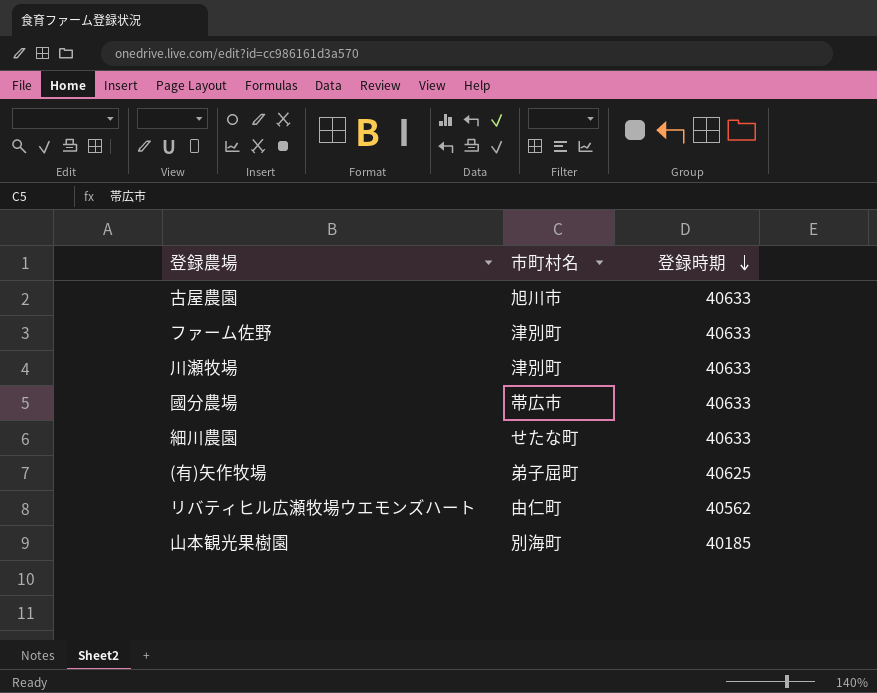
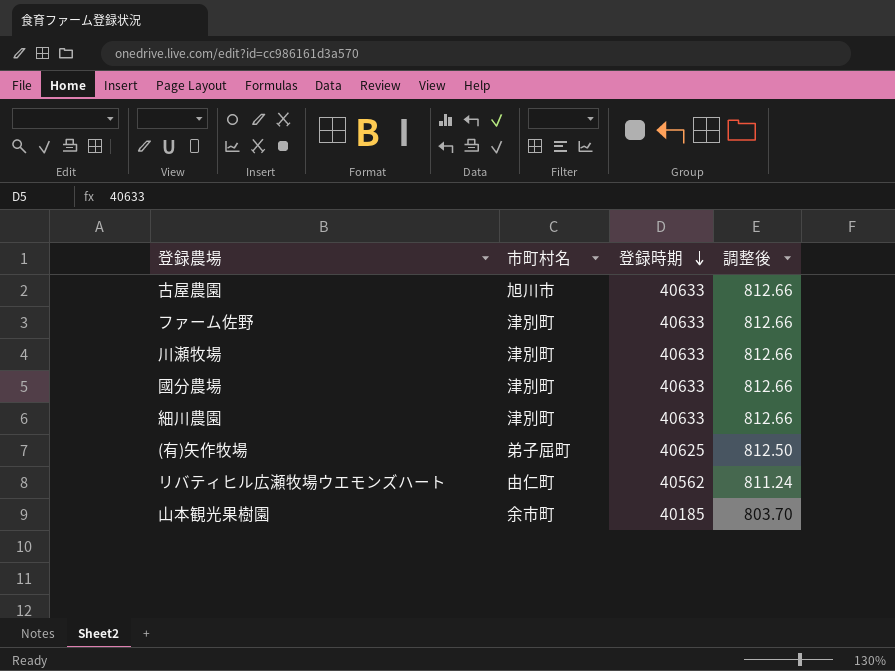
column 調整後 | formula: none -> [登録時期] * 0.02
國分農場 | 市町村名: 帯広市 -> 津別町
細川農園 | 市町村名: せたな町 -> 津別町
山本観光果樹園 | 市町村名: 別海町 -> 余市町

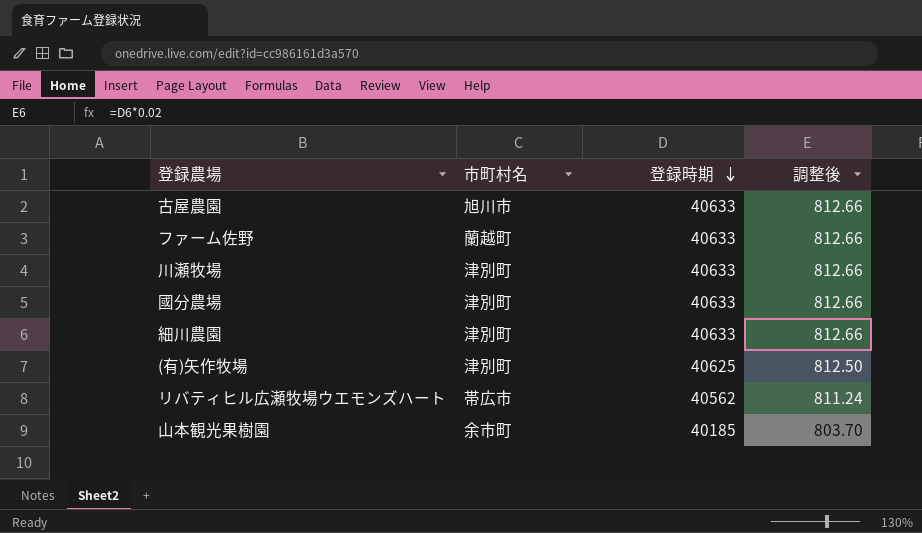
ファーム佐野 | 市町村名: 津別町 -> 蘭越町
(有)矢作牧場 | 市町村名: 弟子屈町 -> 津別町
リバティヒル広瀬牧場ウエモンズハート | 市町村名: 由仁町 -> 帯広市

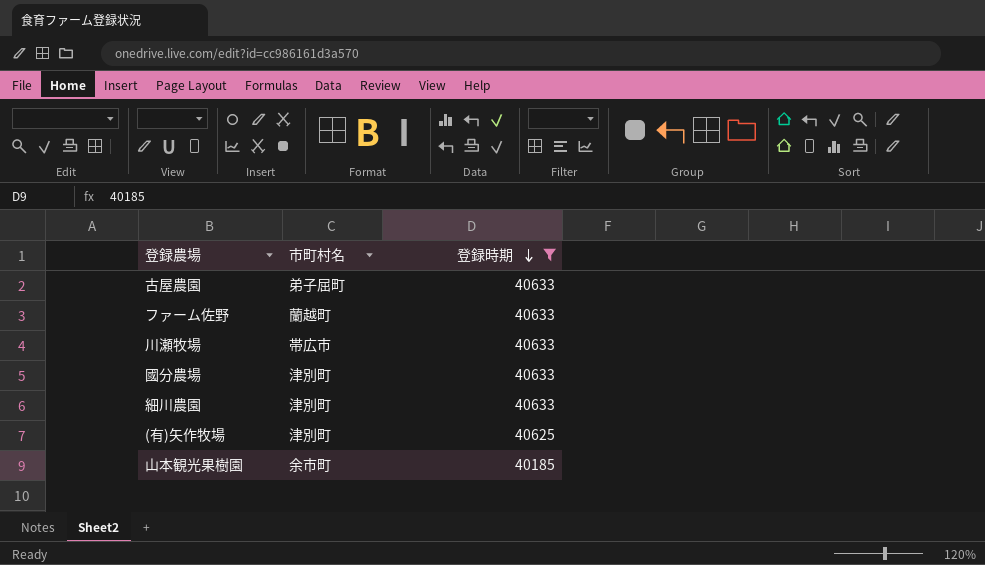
filter: none -> 登録時期 != 40562
column 調整後 | formula: [登録時期] * 0.02 -> none
古屋農園 | 市町村名: 旭川市 -> 弟子屈町
川瀬牧場 | 市町村名: 津別町 -> 帯広市

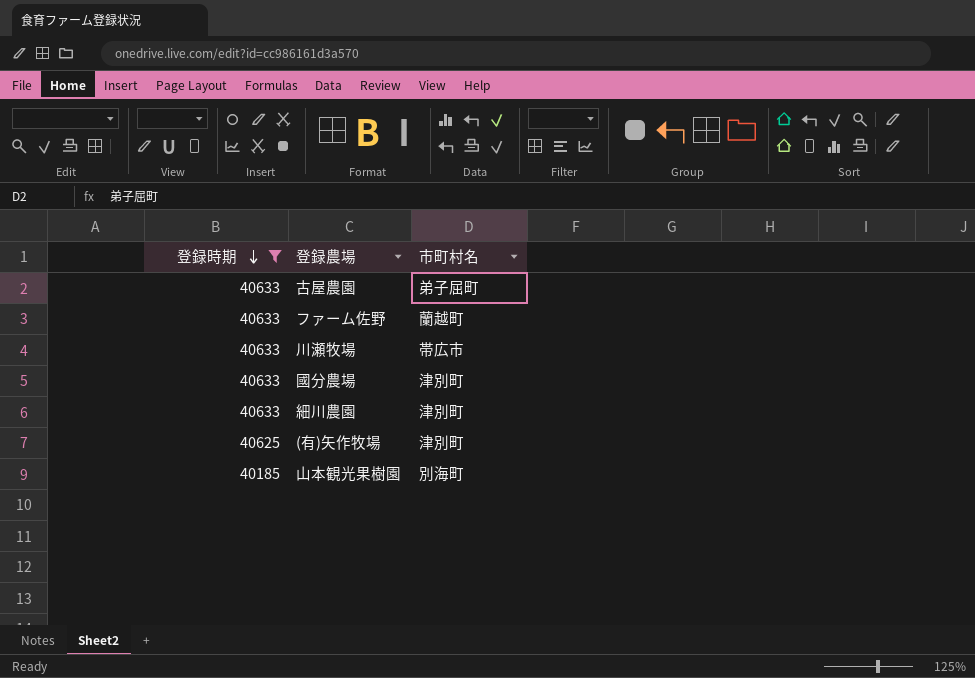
column 登録時期 | position: 3 -> 1
山本観光果樹園 | 市町村名: 余市町 -> 別海町

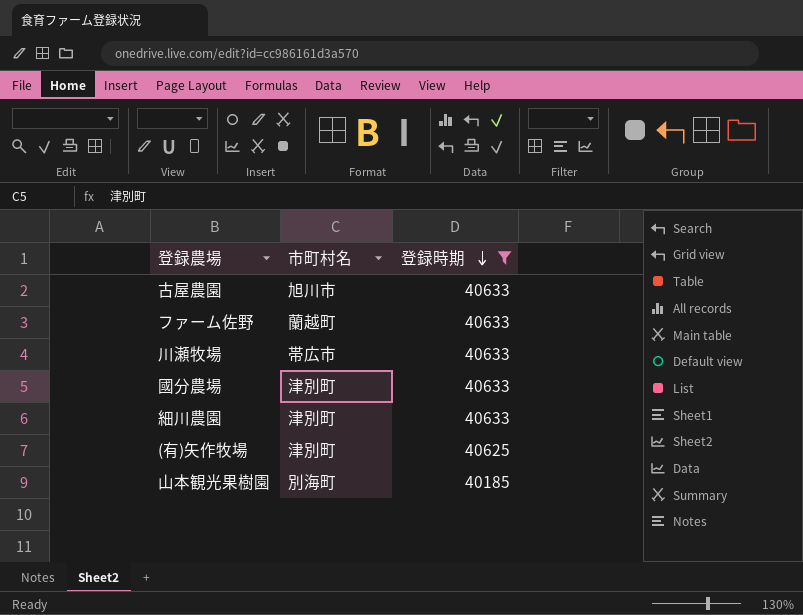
column 登録時期 | position: 1 -> 3
古屋農園 | 市町村名: 弟子屈町 -> 旭川市

